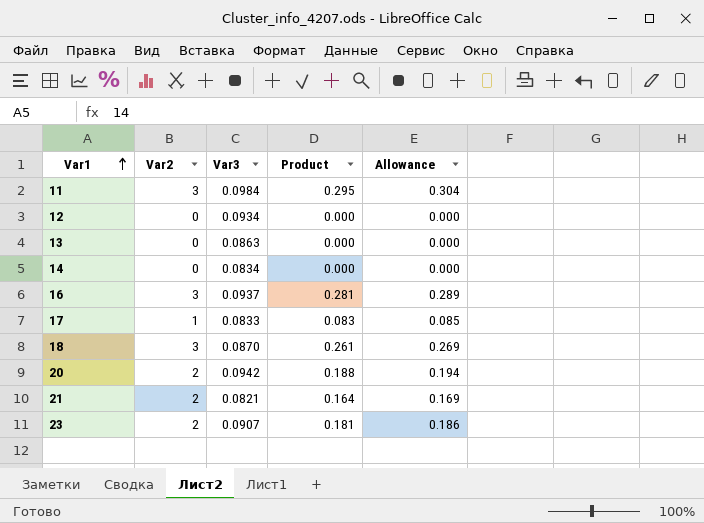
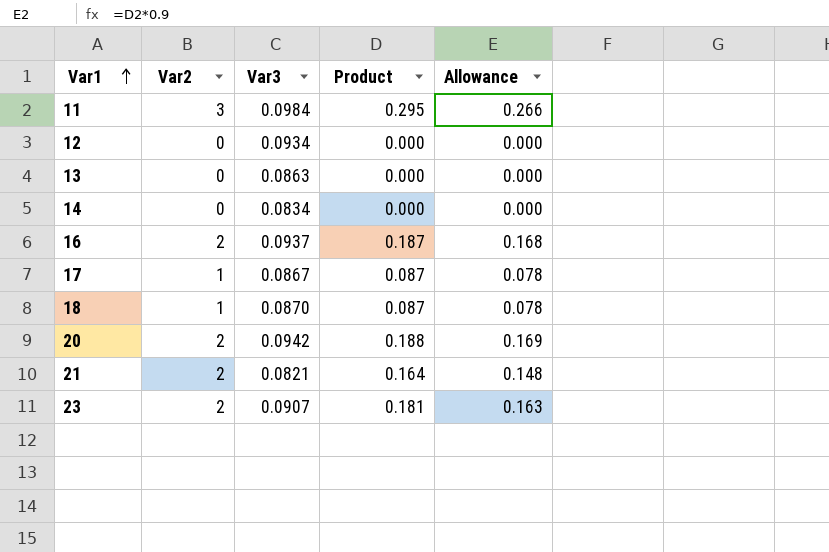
column Allowance | formula: [Product] * 1.03 -> [Product] * 0.9
16 | Var2: 3 -> 2
16 | Product: 0.281 -> 0.187
17 | Var3: 0.0833 -> 0.0867
17 | Product: 0.083 -> 0.087
18 | Var2: 3 -> 1
18 | Product: 0.261 -> 0.087

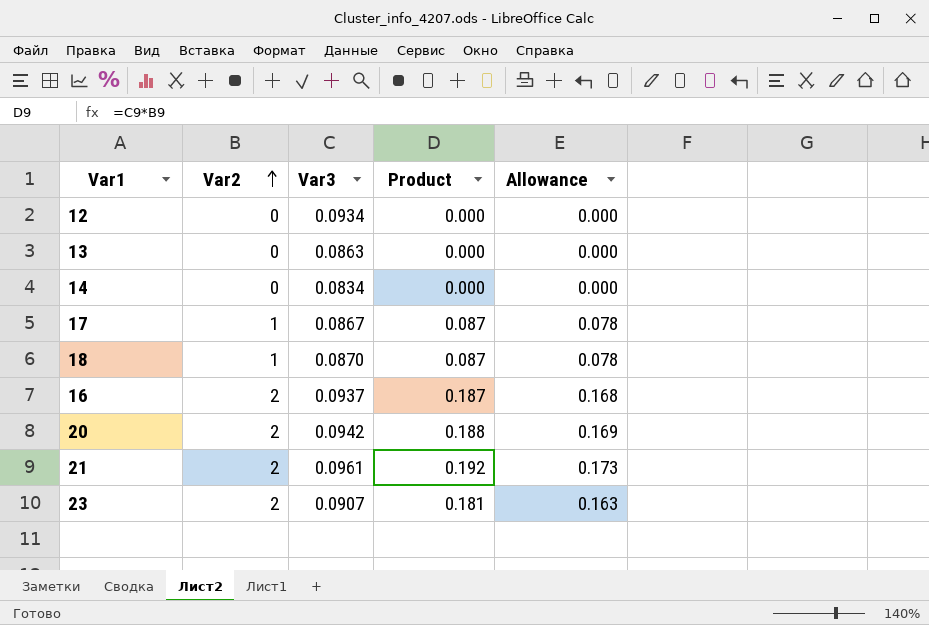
row order: Var1 ascending -> Var2 ascending
row 11: 3 | 0.0984 | 0.295 | 0.266 -> none
21 | Var3: 0.0821 -> 0.0961
21 | Product: 0.164 -> 0.192
21 | Allowance: 0.148 -> 0.173

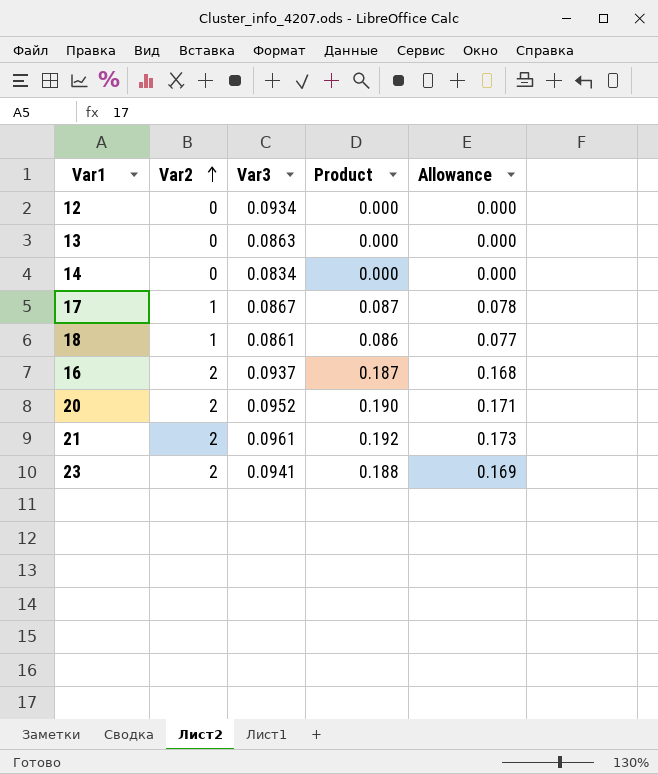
18 | Var3: 0.0870 -> 0.0861
18 | Product: 0.087 -> 0.086
18 | Allowance: 0.078 -> 0.077
20 | Var3: 0.0942 -> 0.0952
20 | Product: 0.188 -> 0.190
20 | Allowance: 0.169 -> 0.171
23 | Var3: 0.0907 -> 0.0941
23 | Product: 0.181 -> 0.188
23 | Allowance: 0.163 -> 0.169

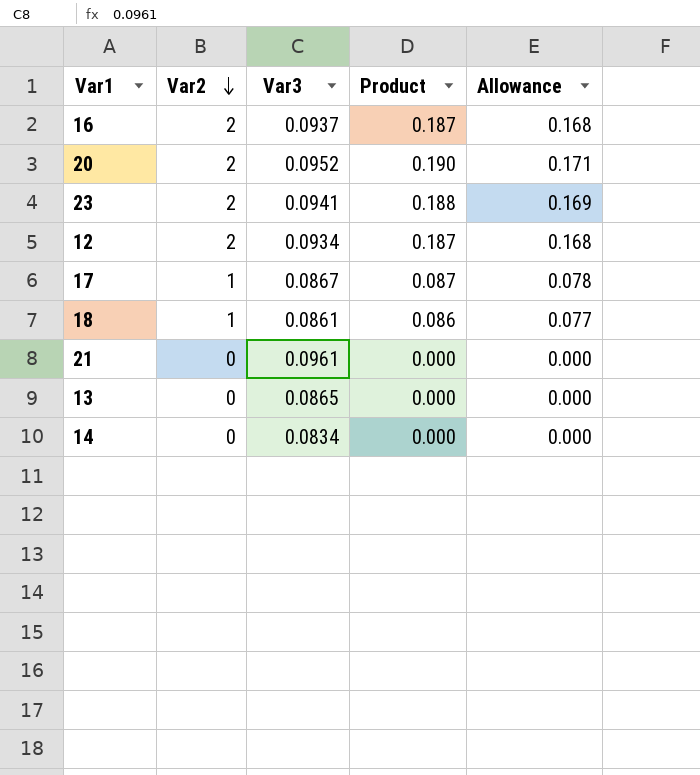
row order: Var2 ascending -> Var2 descending
12 | Var2: 0 -> 2
12 | Product: 0.000 -> 0.187
12 | Allowance: 0.000 -> 0.168
21 | Var2: 2 -> 0
21 | Product: 0.192 -> 0.000
21 | Allowance: 0.173 -> 0.000
13 | Var3: 0.0863 -> 0.0865

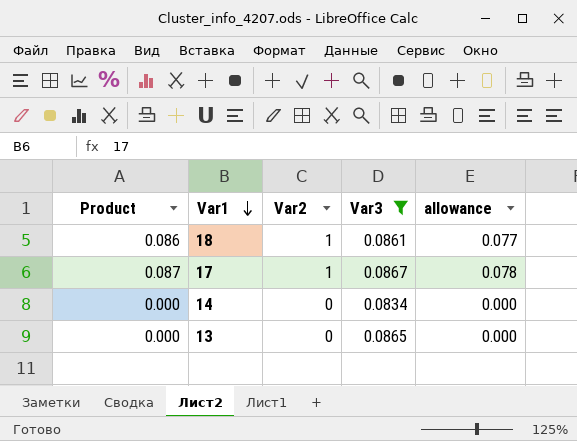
filter: none -> Var3 <= 0.0867
row order: Var2 descending -> Var1 descending
column Product | position: 4 -> 1
column name: Allowance -> allowance

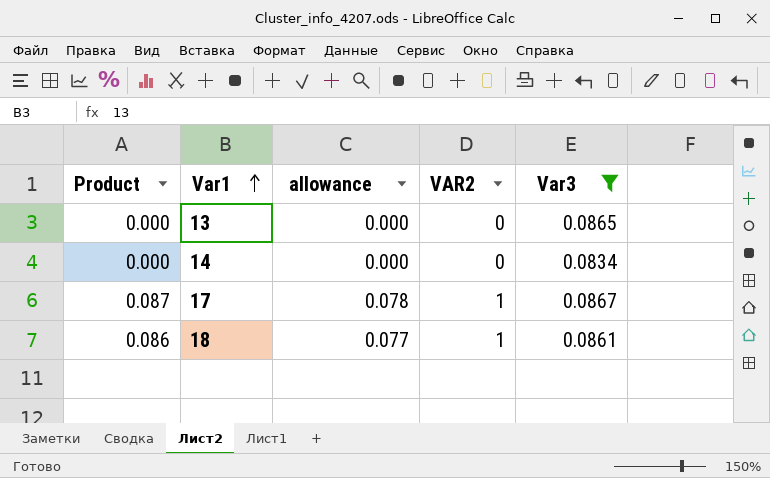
row order: Var1 descending -> Var1 ascending
column allowance | position: 5 -> 3
column name: Var2 -> VAR2

